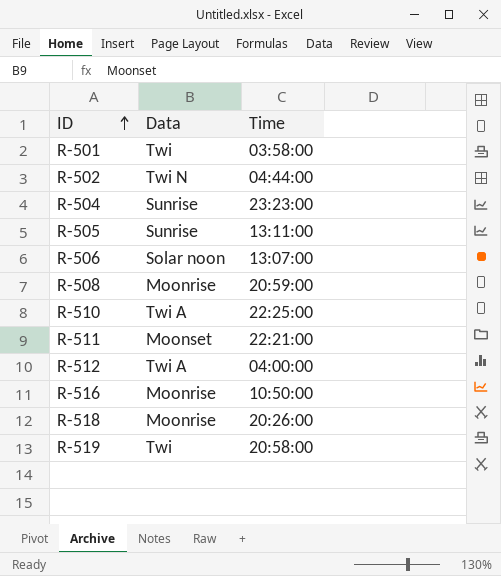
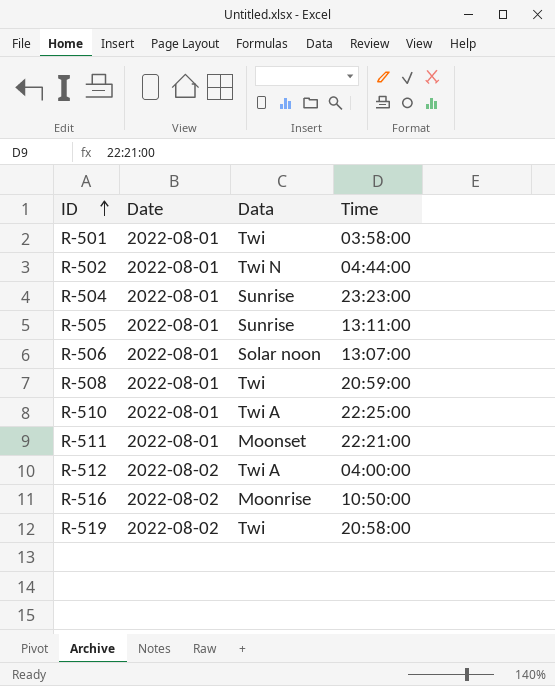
column Date | position: none -> 2
row R-518: Moonrise | 20:26:00 -> none
R-508 | Data: Moonrise -> Twi

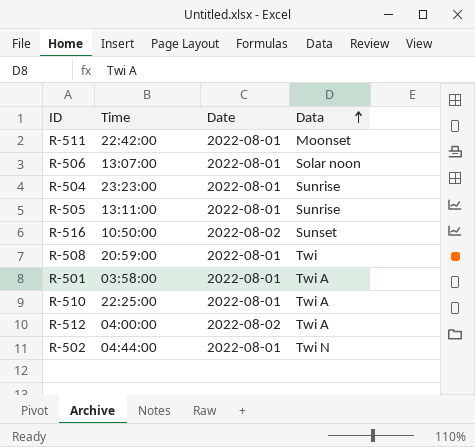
row order: ID ascending -> Data ascending
column Time | position: 4 -> 2
row R-519: 2022-08-02 | Twi | 20:58:00 -> none
R-511 | Time: 22:21:00 -> 22:42:00
R-516 | Data: Moonrise -> Sunset
R-501 | Data: Twi -> Twi A

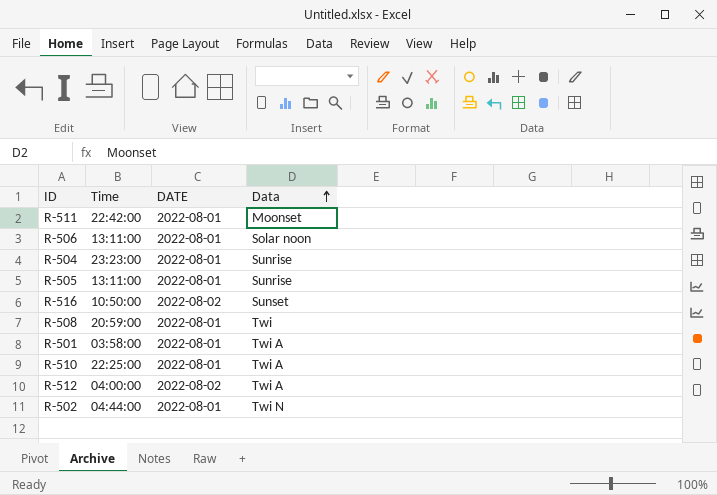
column name: Date -> DATE
R-506 | Time: 13:07:00 -> 13:11:00

